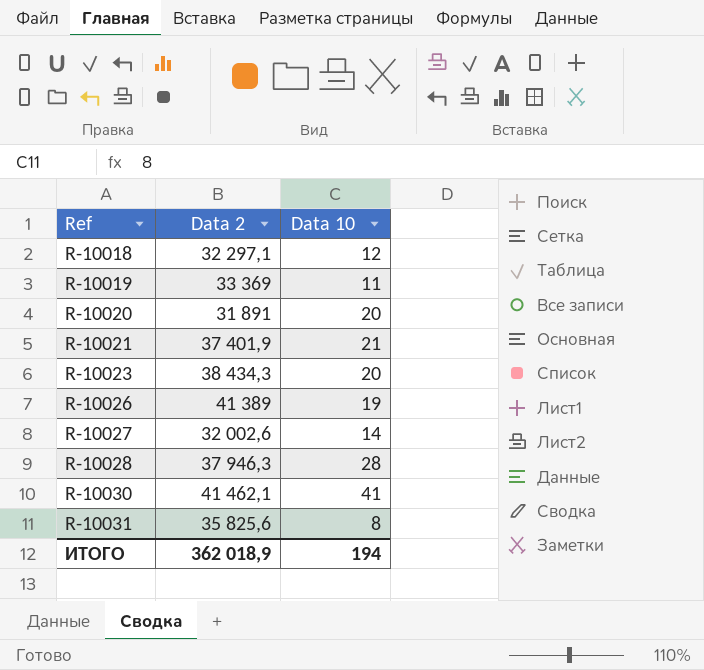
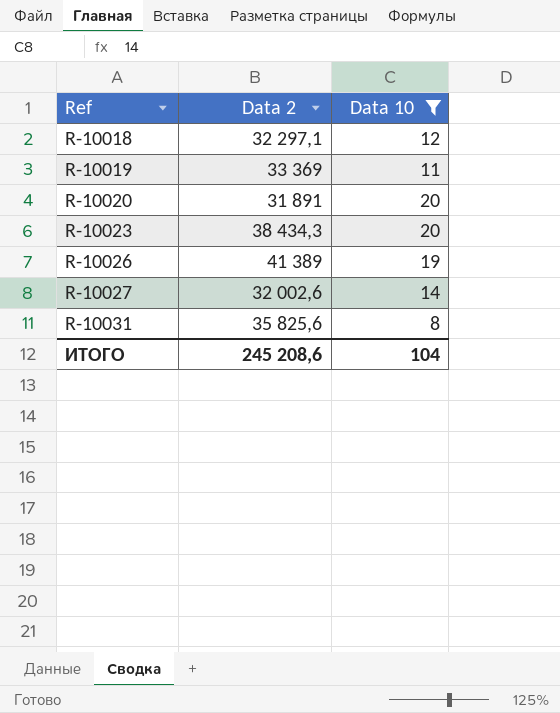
filter: none -> Data 10 <= 20
ИТОГО | Data 2: 362 018,9 -> 245 208,6
ИТОГО | Data 10: 194 -> 104

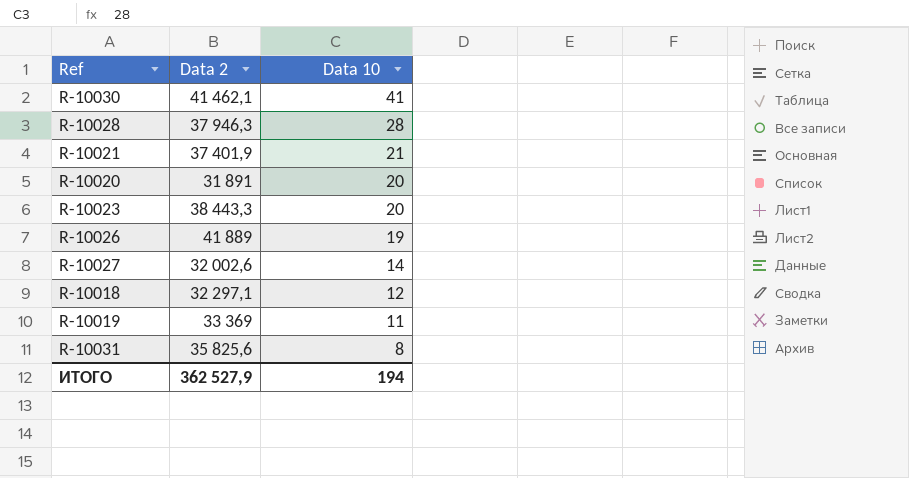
filter: Data 10 <= 20 -> none
row order: Ref ascending -> Data 10 descending
R-10023 | Data 2: 38 434,3 -> 38 443,3
R-10026 | Data 2: 41 389 -> 41 889
ИТОГО | Data 2: 245 208,6 -> 362 527,9
ИТОГО | Data 10: 104 -> 194

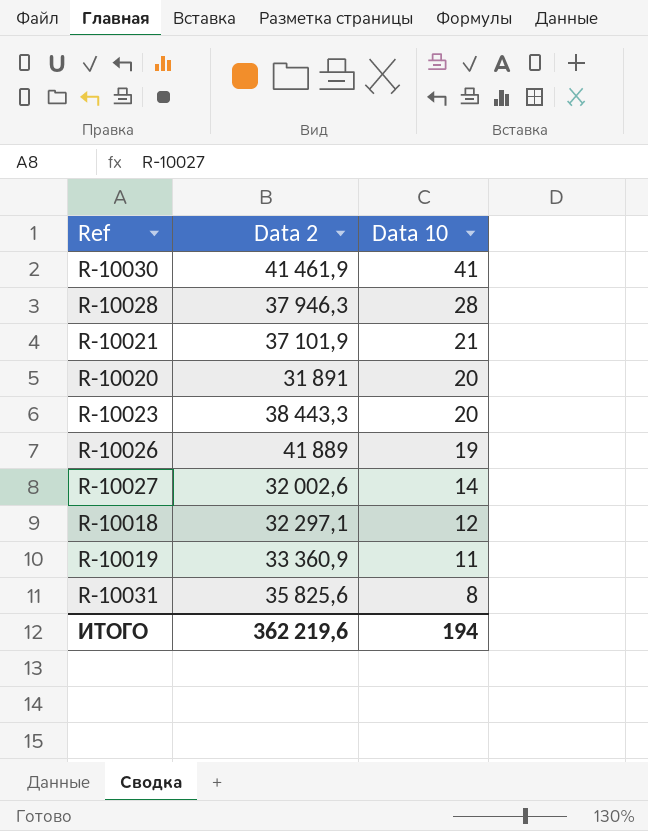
R-10030 | Data 2: 41 462,1 -> 41 461,9
R-10021 | Data 2: 37 401,9 -> 37 101,9
R-10019 | Data 2: 33 369 -> 33 360,9
ИТОГО | Data 2: 362 527,9 -> 362 219,6

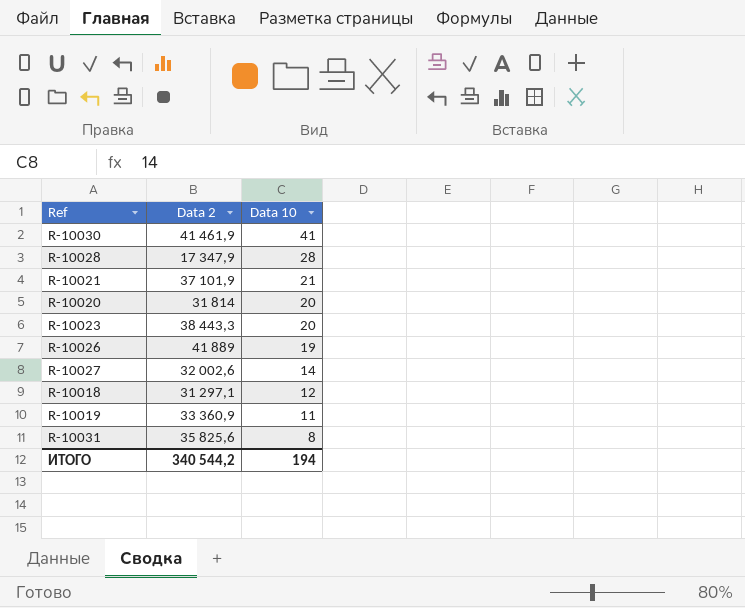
R-10028 | Data 2: 37 946,3 -> 17 347,9
R-10020 | Data 2: 31 891 -> 31 814
R-10018 | Data 2: 32 297,1 -> 31 297,1
ИТОГО | Data 2: 362 219,6 -> 340 544,2

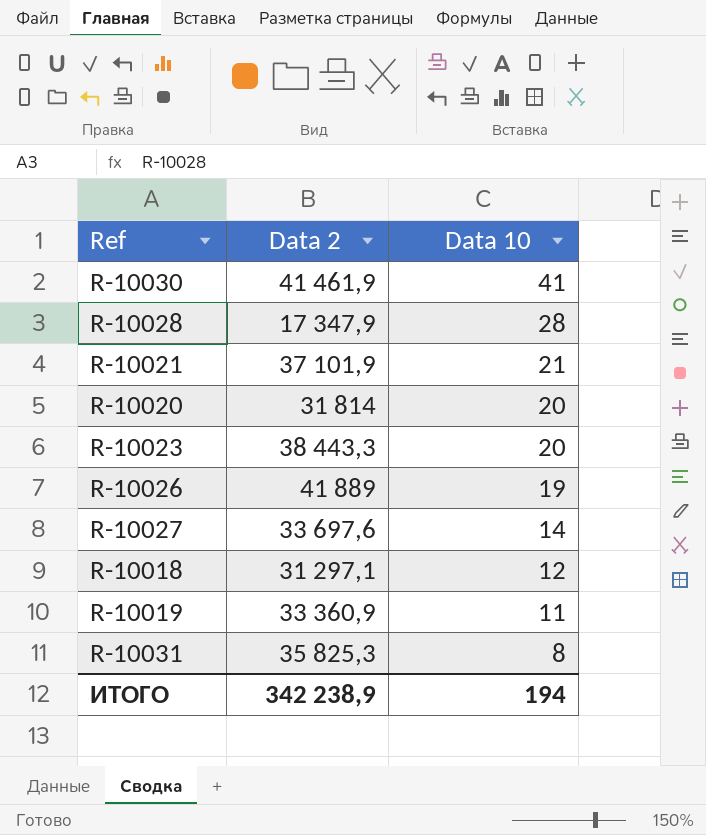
R-10027 | Data 2: 32 002,6 -> 33 697,6
R-10031 | Data 2: 35 825,6 -> 35 825,3
ИТОГО | Data 2: 340 544,2 -> 342 238,9

